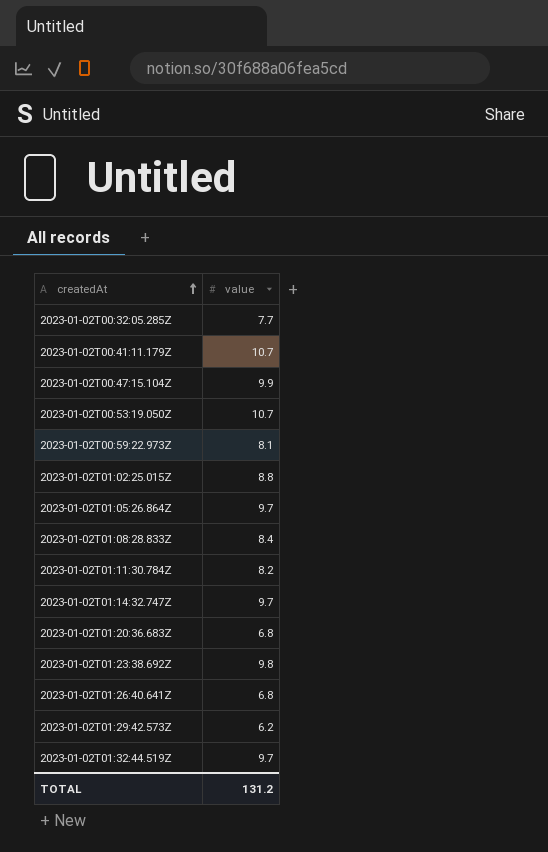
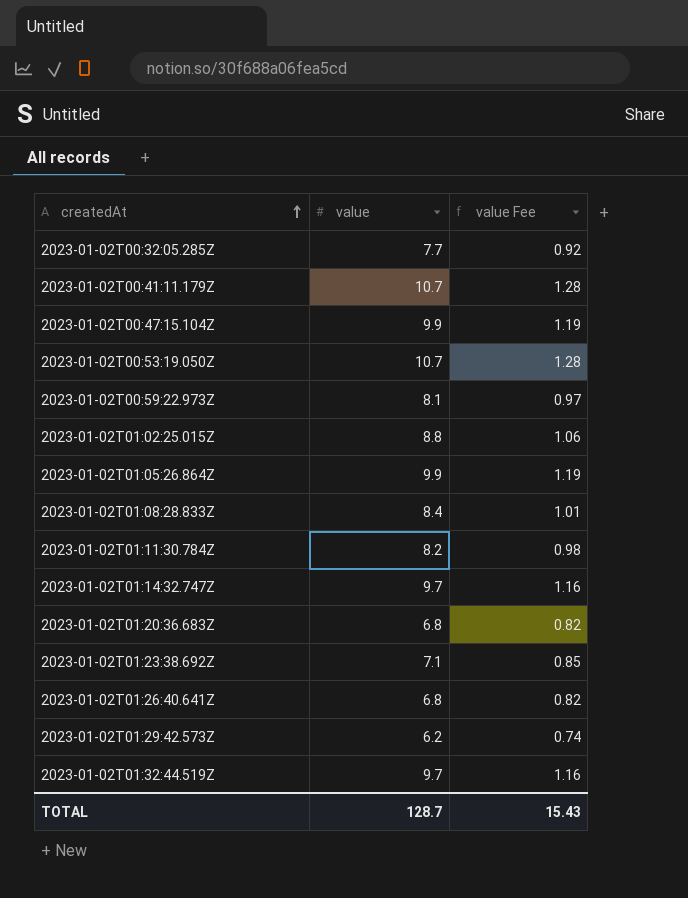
column value Fee | formula: none -> [value] * 0.12
2023-01-02T01:05:26.864Z | value: 9.7 -> 9.9
2023-01-02T01:23:38.692Z | value: 9.8 -> 7.1
TOTAL | value: 131.2 -> 128.7

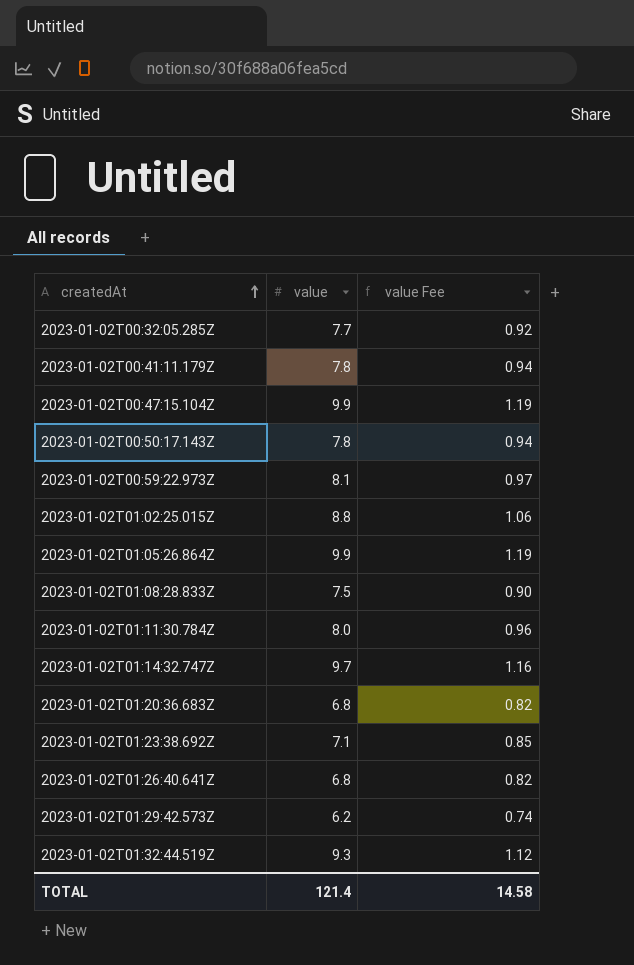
row 2023-01-02T00:53:19.050Z: 10.7 | 1.28 -> none
2023-01-02T00:41:11.179Z | value: 10.7 -> 7.8
2023-01-02T00:41:11.179Z | value Fee: 1.28 -> 0.94
row 2023-01-02T00:50:17.143Z: none -> 7.8 | 0.94
2023-01-02T01:08:28.833Z | value: 8.4 -> 7.5
2023-01-02T01:08:28.833Z | value Fee: 1.01 -> 0.90
2023-01-02T01:11:30.784Z | value: 8.2 -> 8.0
2023-01-02T01:11:30.784Z | value Fee: 0.98 -> 0.96
2023-01-02T01:32:44.519Z | value: 9.7 -> 9.3
2023-01-02T01:32:44.519Z | value Fee: 1.16 -> 1.12
TOTAL | value: 128.7 -> 121.4
TOTAL | value Fee: 15.43 -> 14.58

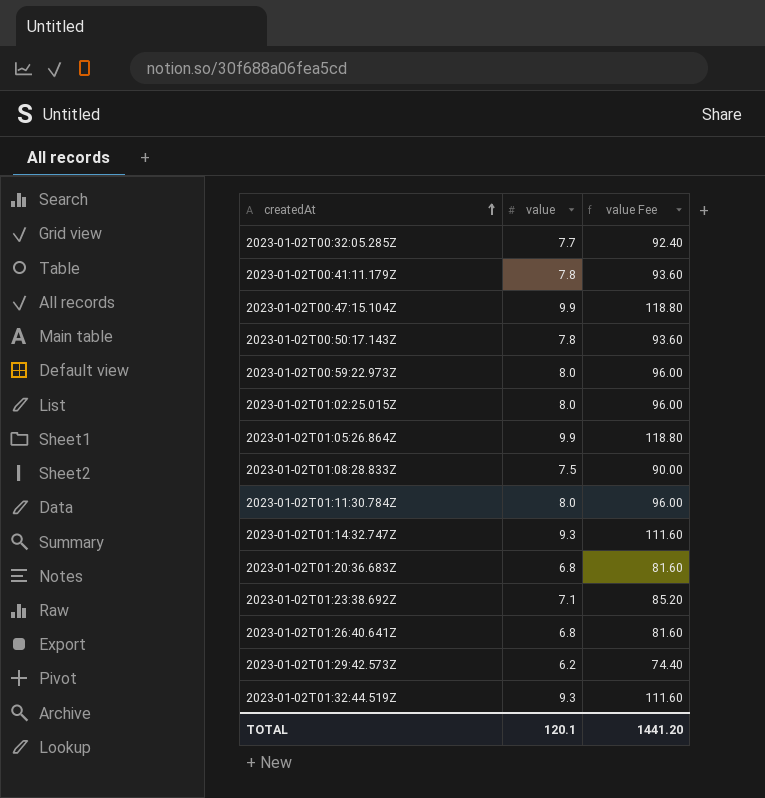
column value Fee | formula: [value] * 0.12 -> [value] * 12
2023-01-02T00:59:22.973Z | value: 8.1 -> 8.0
2023-01-02T01:02:25.015Z | value: 8.8 -> 8.0
2023-01-02T01:14:32.747Z | value: 9.7 -> 9.3
TOTAL | value: 121.4 -> 120.1
TOTAL | value Fee: 14.58 -> 1441.20

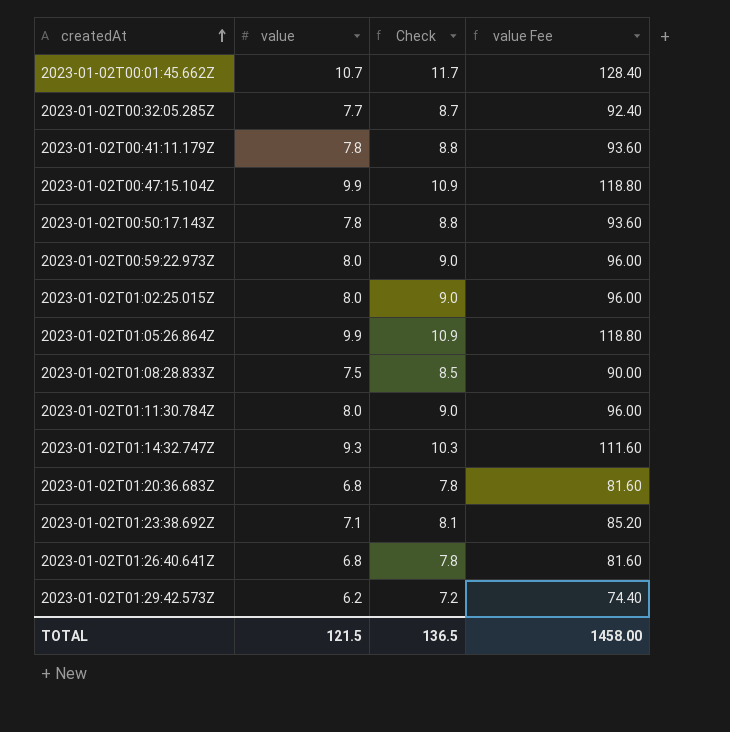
column Check | formula: none -> [value] + 1
row 2023-01-02T01:32:44.519Z: 9.3 | 111.60 -> none
row 2023-01-02T00:01:45.662Z: none -> 10.7 | 11.7 | 128.40
TOTAL | value: 120.1 -> 121.5
TOTAL | value Fee: 1441.20 -> 1458.00

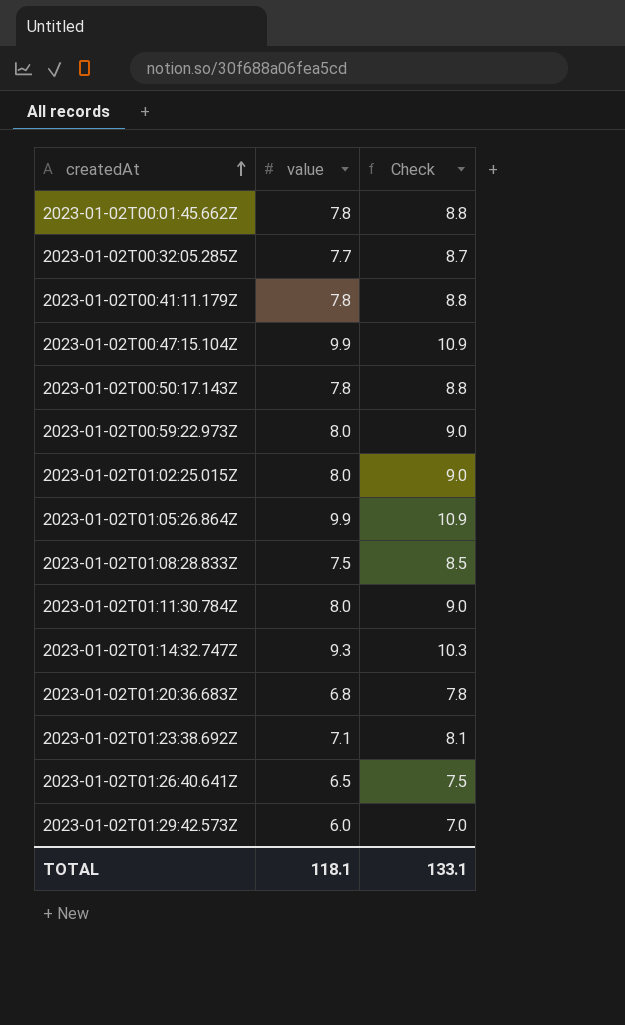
column value Fee | formula: [value] * 12 -> none
2023-01-02T00:01:45.662Z | value: 10.7 -> 7.8
2023-01-02T00:01:45.662Z | Check: 11.7 -> 8.8
2023-01-02T01:26:40.641Z | value: 6.8 -> 6.5
2023-01-02T01:26:40.641Z | Check: 7.8 -> 7.5
2023-01-02T01:29:42.573Z | value: 6.2 -> 6.0
2023-01-02T01:29:42.573Z | Check: 7.2 -> 7.0
TOTAL | value: 121.5 -> 118.1
TOTAL | Check: 136.5 -> 133.1

